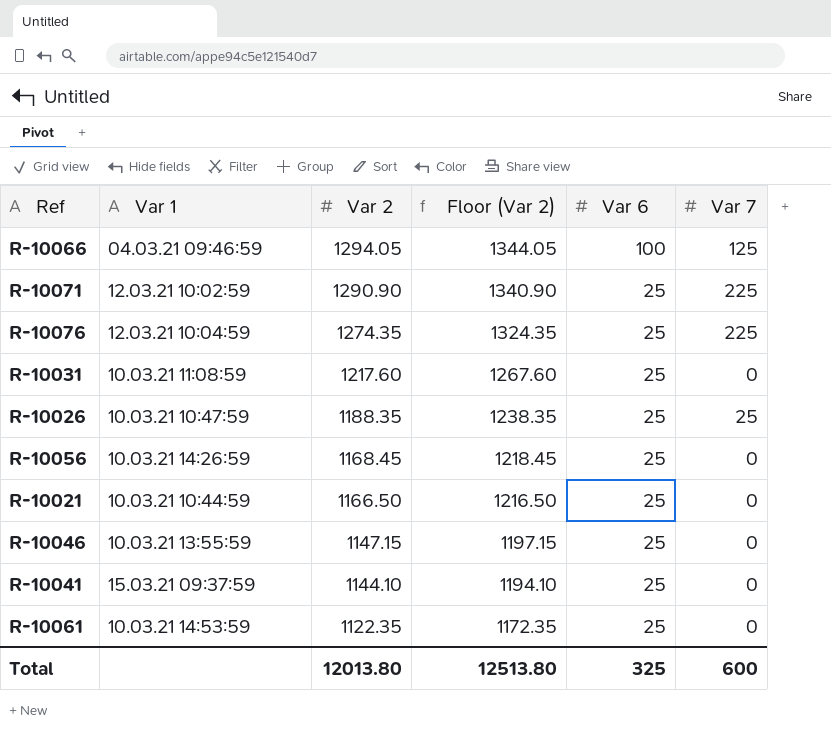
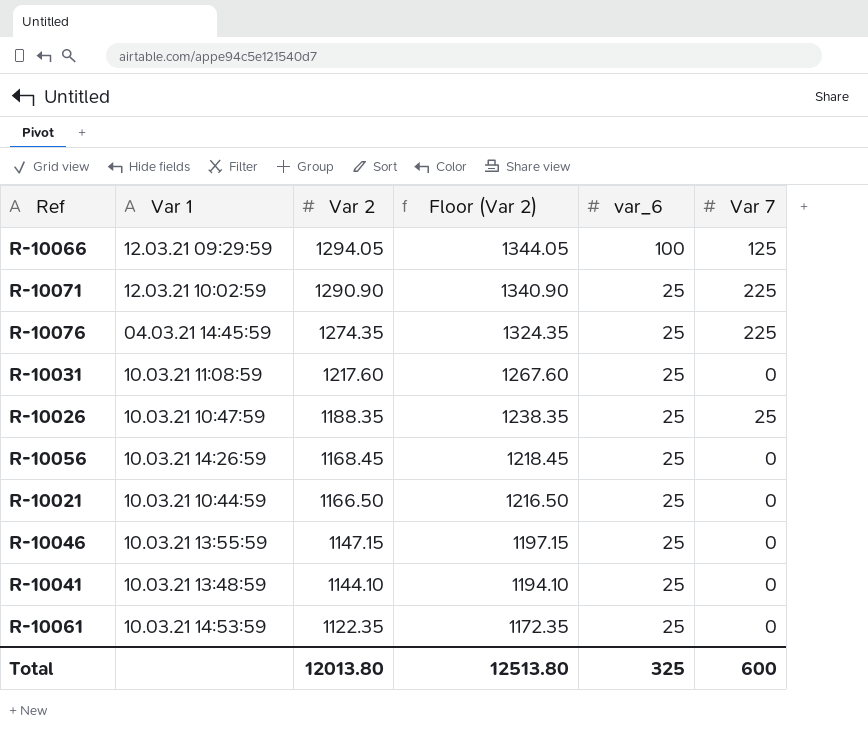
column name: Var 6 -> var_6
R-10066 | Var 1: 04.03.21 09:46:59 -> 12.03.21 09:29:59
R-10076 | Var 1: 12.03.21 10:04:59 -> 04.03.21 14:45:59
R-10041 | Var 1: 15.03.21 09:37:59 -> 10.03.21 13:48:59

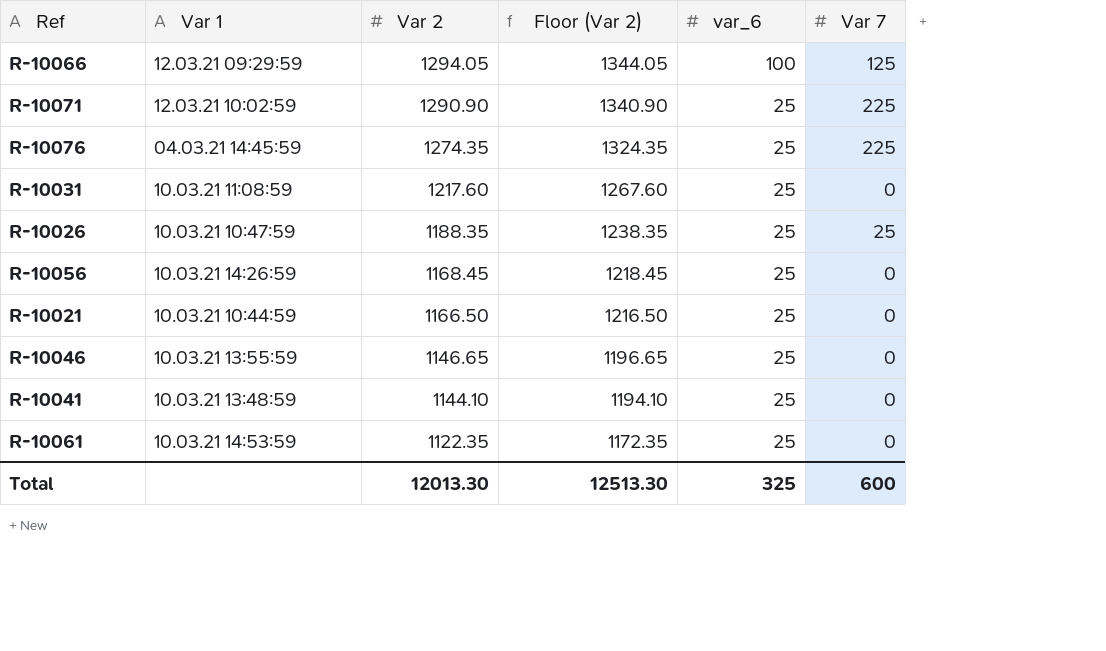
R-10046 | Var 2: 1147.15 -> 1146.65
R-10046 | Floor (Var 2): 1197.15 -> 1196.65
Total | Var 2: 12013.80 -> 12013.30
Total | Floor (Var 2): 12513.80 -> 12513.30

